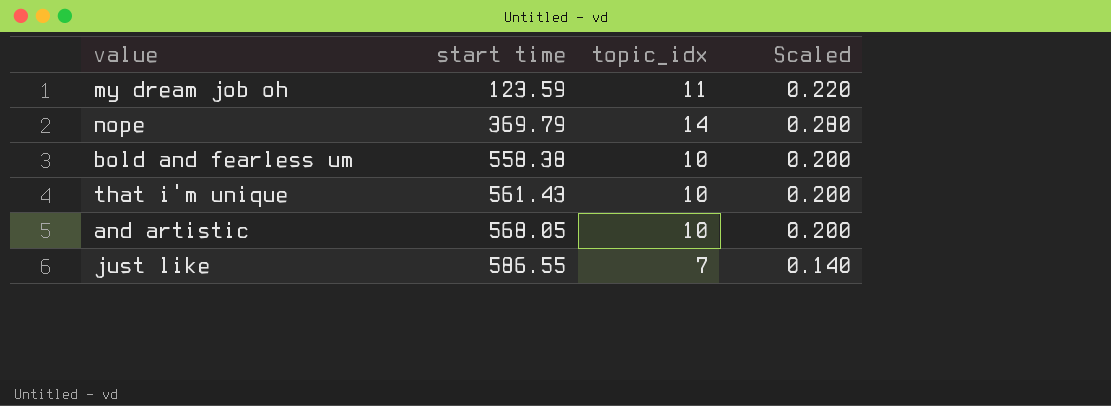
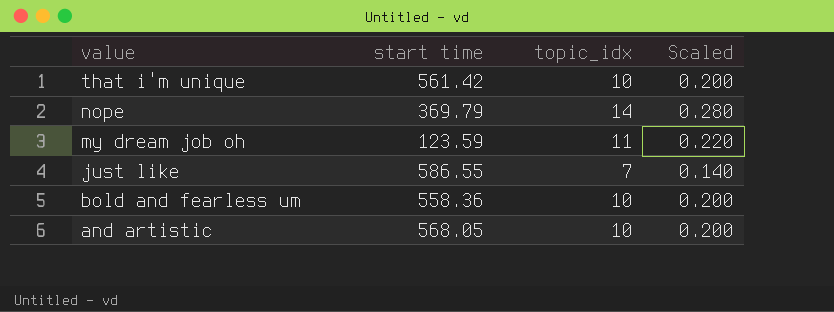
row order: start time ascending -> value descending
that i'm unique | start time: 561.43 -> 561.42
bold and fearless um | start time: 558.38 -> 558.36

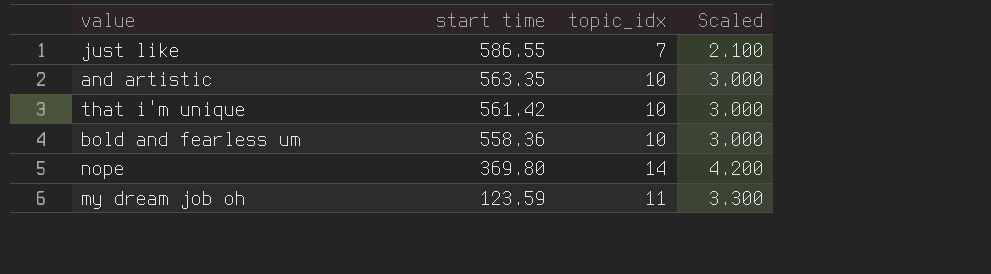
row order: value descending -> start time descending
column Scaled | formula: [topic_idx] * 0.02 -> [topic_idx] * 0.3
and artistic | start time: 568.05 -> 563.35
nope | start time: 369.79 -> 369.80

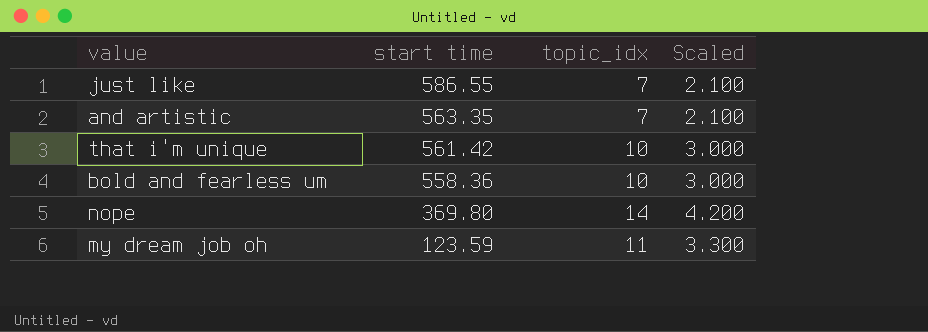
and artistic | topic_idx: 10 -> 7
and artistic | Scaled: 3.000 -> 2.100

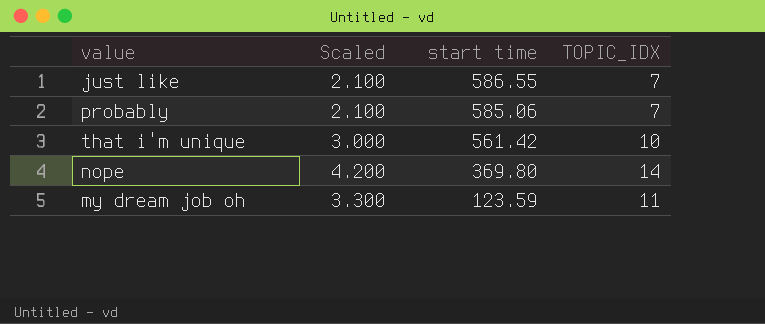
column Scaled | position: 4 -> 2
column name: topic_idx -> TOPIC_IDX
row and artistic: 563.35 | 7 | 2.100 -> none
row bold and fearless um: 558.36 | 10 | 3.000 -> none
row probably: none -> 2.100 | 585.06 | 7

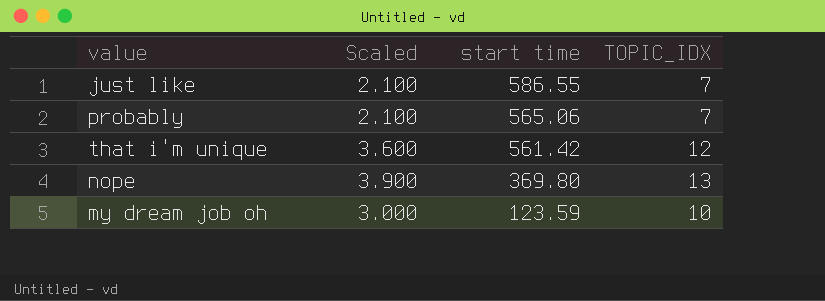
probably | start time: 585.06 -> 565.06
that i'm unique | Scaled: 3.000 -> 3.600
that i'm unique | TOPIC_IDX: 10 -> 12
nope | Scaled: 4.200 -> 3.900
nope | TOPIC_IDX: 14 -> 13
my dream job oh | Scaled: 3.300 -> 3.000
my dream job oh | TOPIC_IDX: 11 -> 10

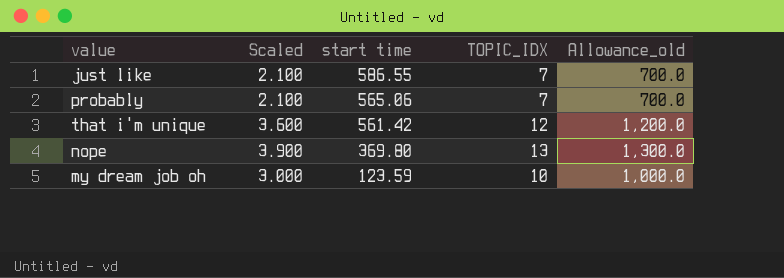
column Allowance_old | formula: none -> [TOPIC_IDX] * 100

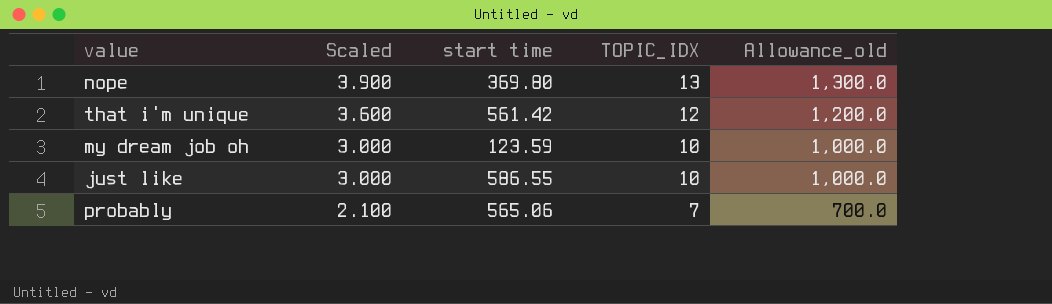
row order: start time descending -> Scaled descending
just like | Scaled: 2.100 -> 3.000
just like | TOPIC_IDX: 7 -> 10
just like | Allowance_old: 700.0 -> 1,000.0

